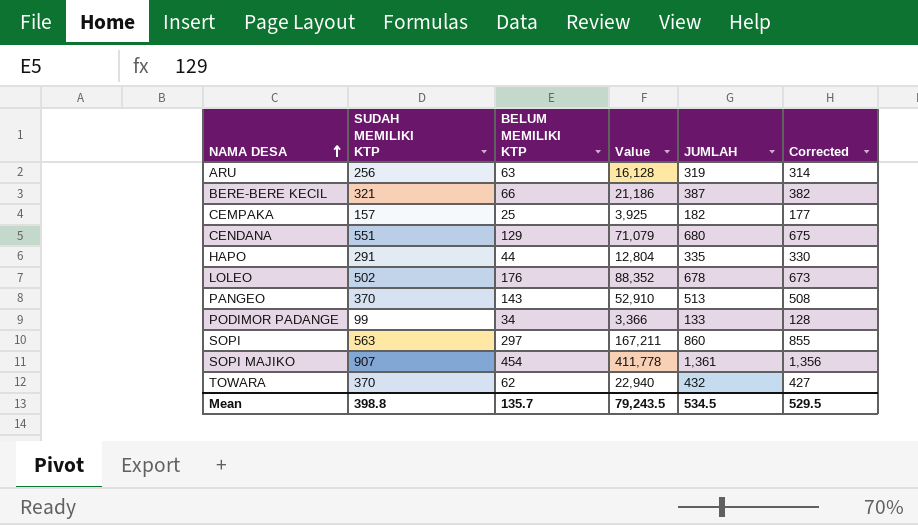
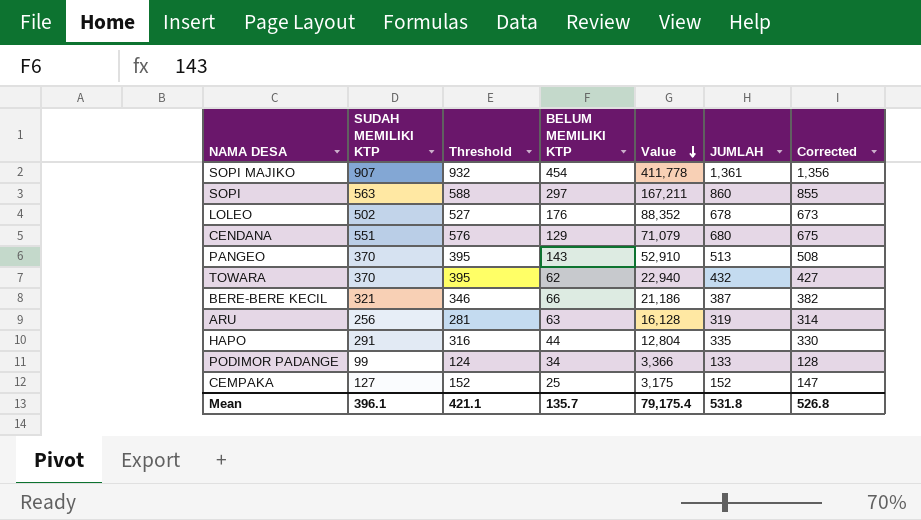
row order: NAMA DESA ascending -> Value descending
column Threshold | formula: none -> [SUDAH MEMILIKI KTP] + 25
CEMPAKA | SUDAH MEMILIKI KTP: 157 -> 127
CEMPAKA | Value: 3,925 -> 3,175
CEMPAKA | JUMLAH: 182 -> 152
CEMPAKA | Corrected: 177 -> 147
Mean | SUDAH MEMILIKI KTP: 398.8 -> 396.1
Mean | Value: 79,243.5 -> 79,175.4
Mean | JUMLAH: 534.5 -> 531.8
Mean | Corrected: 529.5 -> 526.8

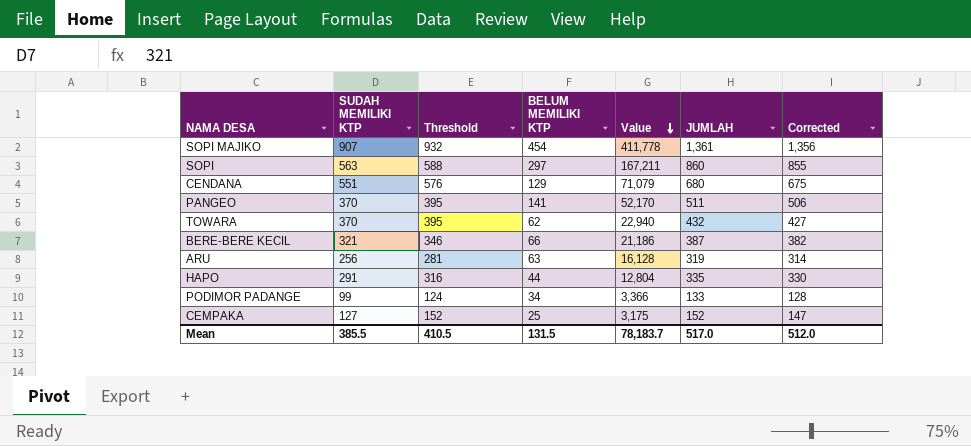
row LOLEO: 502 | 527 | 176 | 88,352 | 678 | 673 -> none
PANGEO | BELUM MEMILIKI KTP: 143 -> 141
PANGEO | Value: 52,910 -> 52,170
PANGEO | JUMLAH: 513 -> 511
PANGEO | Corrected: 508 -> 506
Mean | SUDAH MEMILIKI KTP: 396.1 -> 385.5
Mean | Threshold: 421.1 -> 410.5
Mean | BELUM MEMILIKI KTP: 135.7 -> 131.5
Mean | Value: 79,175.4 -> 78,183.7
Mean | JUMLAH: 531.8 -> 517.0
Mean | Corrected: 526.8 -> 512.0

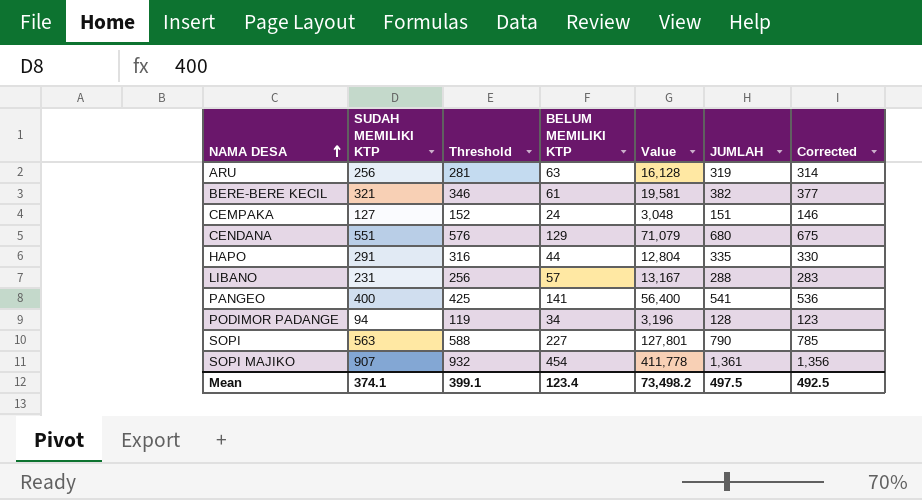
row order: Value descending -> NAMA DESA ascending
row TOWARA: 370 | 395 | 62 | 22,940 | 432 | 427 -> none
BERE-BERE KECIL | BELUM MEMILIKI KTP: 66 -> 61
BERE-BERE KECIL | Value: 21,186 -> 19,581
BERE-BERE KECIL | JUMLAH: 387 -> 382
BERE-BERE KECIL | Corrected: 382 -> 377
CEMPAKA | BELUM MEMILIKI KTP: 25 -> 24
CEMPAKA | Value: 3,175 -> 3,048
CEMPAKA | JUMLAH: 152 -> 151
CEMPAKA | Corrected: 147 -> 146
row LIBANO: none -> 231 | 256 | 57 | 13,167 | 288 | 283
PANGEO | SUDAH MEMILIKI KTP: 370 -> 400
PANGEO | Threshold: 395 -> 425
PANGEO | Value: 52,170 -> 56,400
PANGEO | JUMLAH: 511 -> 541
PANGEO | Corrected: 506 -> 536
PODIMOR PADANGE | SUDAH MEMILIKI KTP: 99 -> 94
PODIMOR PADANGE | Threshold: 124 -> 119
PODIMOR PADANGE | Value: 3,366 -> 3,196
PODIMOR PADANGE | JUMLAH: 133 -> 128
PODIMOR PADANGE | Corrected: 128 -> 123
SOPI | BELUM MEMILIKI KTP: 297 -> 227
SOPI | Value: 167,211 -> 127,801
SOPI | JUMLAH: 860 -> 790
SOPI | Corrected: 855 -> 785
Mean | SUDAH MEMILIKI KTP: 385.5 -> 374.1
Mean | Threshold: 410.5 -> 399.1
Mean | BELUM MEMILIKI KTP: 131.5 -> 123.4
Mean | Value: 78,183.7 -> 73,498.2
Mean | JUMLAH: 517.0 -> 497.5
Mean | Corrected: 512.0 -> 492.5

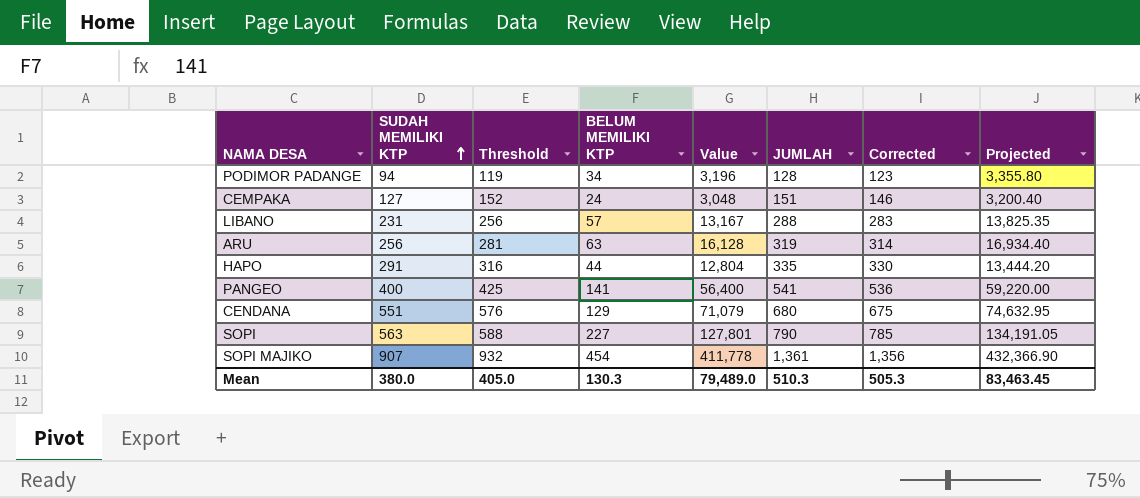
row order: NAMA DESA ascending -> SUDAH MEMILIKI KTP ascending
column Projected | formula: none -> [Value] * 1.05
row BERE-BERE KECIL: 321 | 346 | 61 | 19,581 | 382 | 377 -> none
Mean | SUDAH MEMILIKI KTP: 374.1 -> 380.0
Mean | Threshold: 399.1 -> 405.0
Mean | BELUM MEMILIKI KTP: 123.4 -> 130.3
Mean | Value: 73,498.2 -> 79,489.0
Mean | JUMLAH: 497.5 -> 510.3
Mean | Corrected: 492.5 -> 505.3

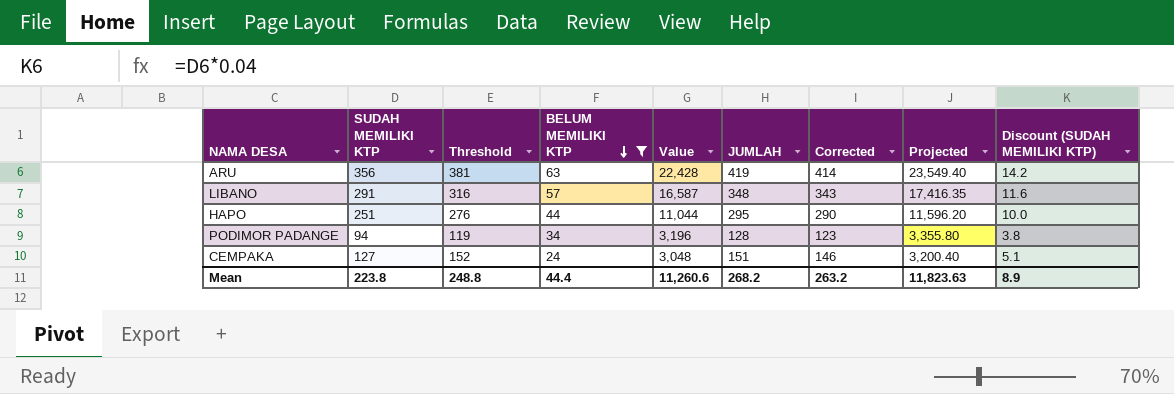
filter: none -> BELUM MEMILIKI KTP <= 63
row order: SUDAH MEMILIKI KTP ascending -> BELUM MEMILIKI KTP descending
column Discount (SUDAH MEMILIKI KTP) | formula: none -> [SUDAH MEMILIKI KTP] * 0.04
ARU | SUDAH MEMILIKI KTP: 256 -> 356
ARU | Threshold: 281 -> 381
ARU | Value: 16,128 -> 22,428
ARU | JUMLAH: 319 -> 419
ARU | Corrected: 314 -> 414
ARU | Projected: 16,934.40 -> 23,549.40
LIBANO | SUDAH MEMILIKI KTP: 231 -> 291
LIBANO | Threshold: 256 -> 316
LIBANO | Value: 13,167 -> 16,587
LIBANO | JUMLAH: 288 -> 348
LIBANO | Corrected: 283 -> 343
LIBANO | Projected: 13,825.35 -> 17,416.35
HAPO | SUDAH MEMILIKI KTP: 291 -> 251
HAPO | Threshold: 316 -> 276
HAPO | Value: 12,804 -> 11,044
HAPO | JUMLAH: 335 -> 295
HAPO | Corrected: 330 -> 290
HAPO | Projected: 13,444.20 -> 11,596.20
Mean | SUDAH MEMILIKI KTP: 380.0 -> 223.8
Mean | Threshold: 405.0 -> 248.8
Mean | BELUM MEMILIKI KTP: 130.3 -> 44.4
Mean | Value: 79,489.0 -> 11,260.6
Mean | JUMLAH: 510.3 -> 268.2
Mean | Corrected: 505.3 -> 263.2
Mean | Projected: 83,463.45 -> 11,823.63

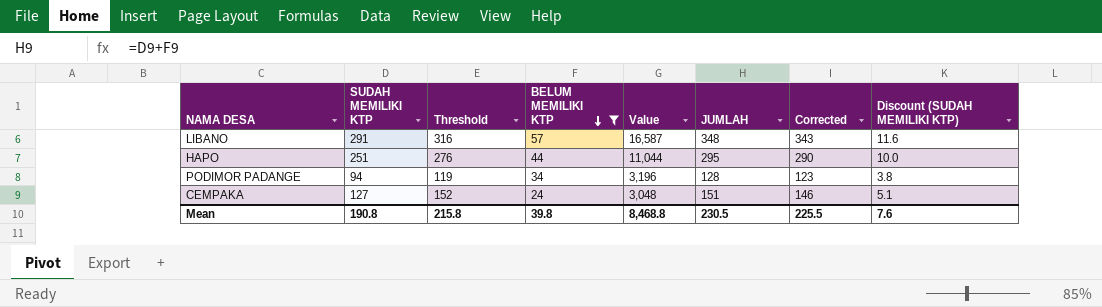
column Projected | formula: [Value] * 1.05 -> none
row ARU: 356 | 381 | 63 | 22,428 | 419 | 414 | 23,549.40 | 14.2 -> none
Mean | SUDAH MEMILIKI KTP: 223.8 -> 190.8
Mean | Threshold: 248.8 -> 215.8
Mean | BELUM MEMILIKI KTP: 44.4 -> 39.8
Mean | Value: 11,260.6 -> 8,468.8
Mean | JUMLAH: 268.2 -> 230.5
Mean | Corrected: 263.2 -> 225.5
Mean | Discount (SUDAH MEMILIKI KTP): 8.9 -> 7.6

